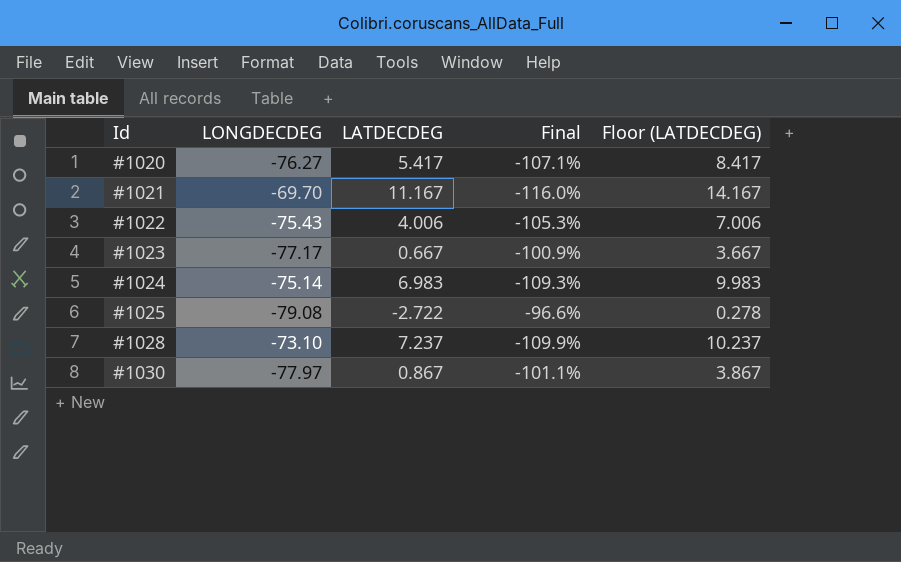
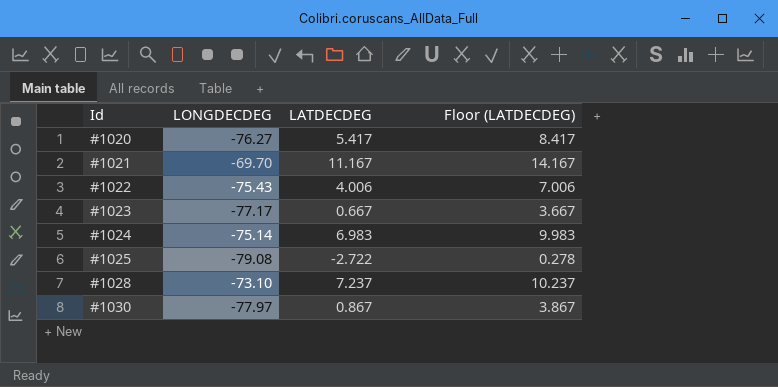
column Final | formula: ([LATDECDEG] - [LONGDECDEG]) / [LONGDECDEG] -> none

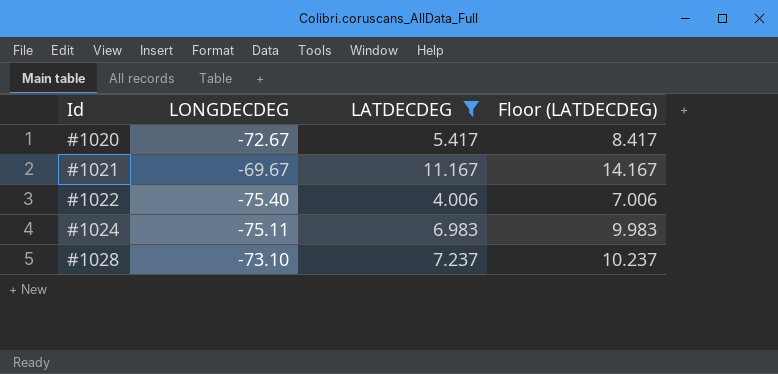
filter: none -> LATDECDEG >= 4.006
#1020 | LONGDECDEG: -76.27 -> -72.67
#1021 | LONGDECDEG: -69.70 -> -69.67
#1022 | LONGDECDEG: -75.43 -> -75.40
#1024 | LONGDECDEG: -75.14 -> -75.11

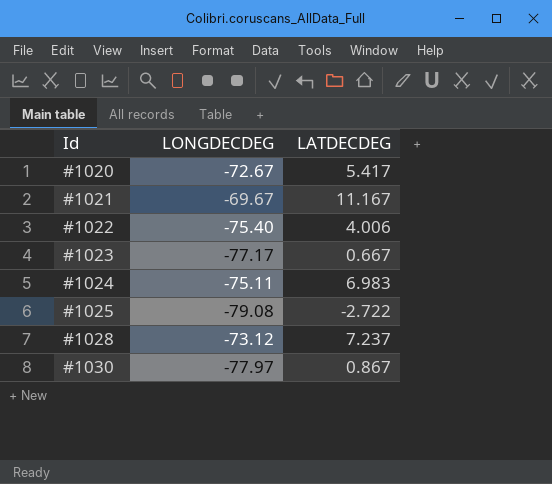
filter: LATDECDEG >= 4.006 -> none
column Floor (LATDECDEG) | formula: [LATDECDEG] + 3 -> none
#1028 | LONGDECDEG: -73.10 -> -73.12

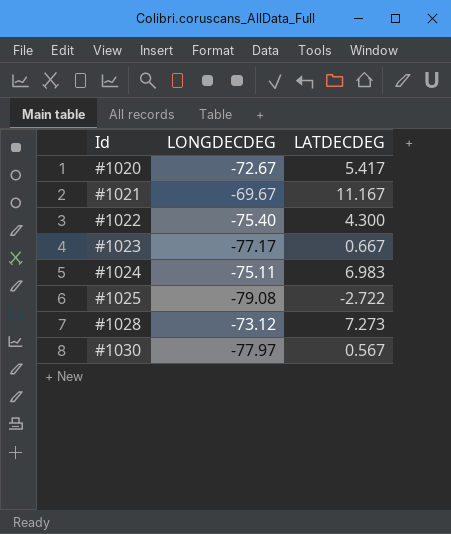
#1022 | LATDECDEG: 4.006 -> 4.300
#1028 | LATDECDEG: 7.237 -> 7.273
#1030 | LATDECDEG: 0.867 -> 0.567

